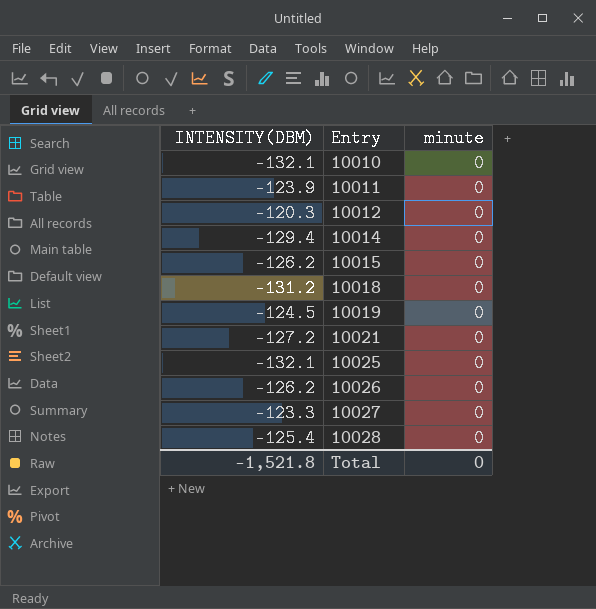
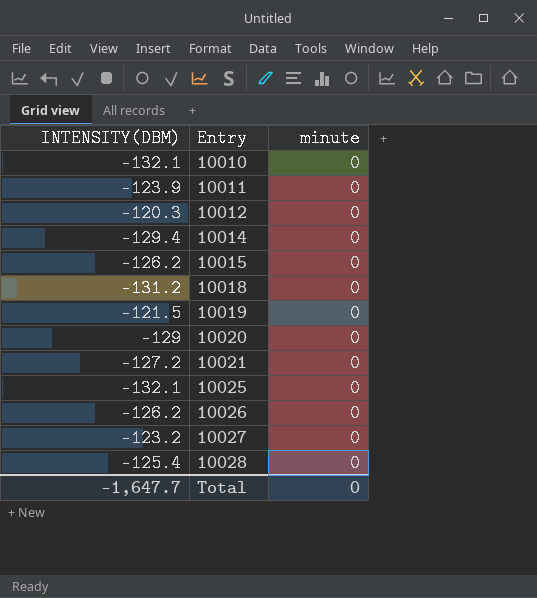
10019 | INTENSITY(DBM): -124.5 -> -121.5
row 10020: none -> -129 | 0
10027 | INTENSITY(DBM): -123.3 -> -123.2
Total | INTENSITY(DBM): -1,521.8 -> -1,647.7

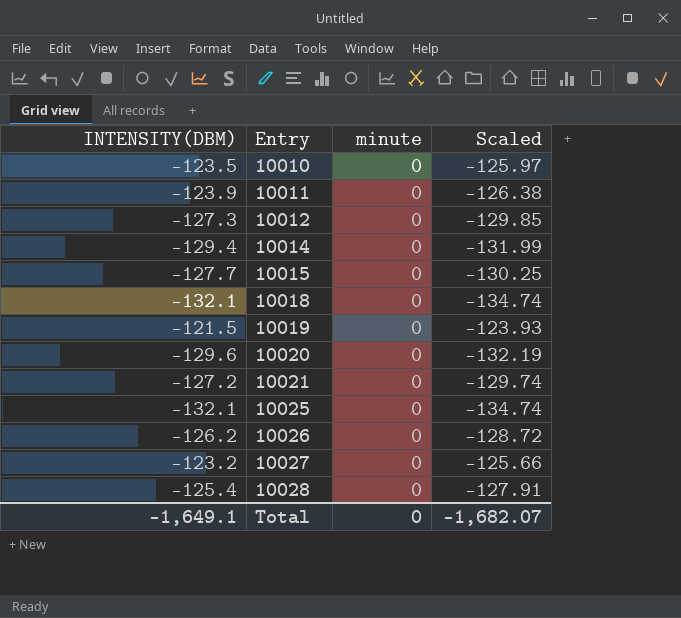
column Scaled | formula: none -> [INTENSITY(DBM)] * 1.02
10010 | INTENSITY(DBM): -132.1 -> -123.5
10012 | INTENSITY(DBM): -120.3 -> -127.3
10015 | INTENSITY(DBM): -126.2 -> -127.7
10018 | INTENSITY(DBM): -131.2 -> -132.1
10020 | INTENSITY(DBM): -129 -> -129.6
Total | INTENSITY(DBM): -1,647.7 -> -1,649.1

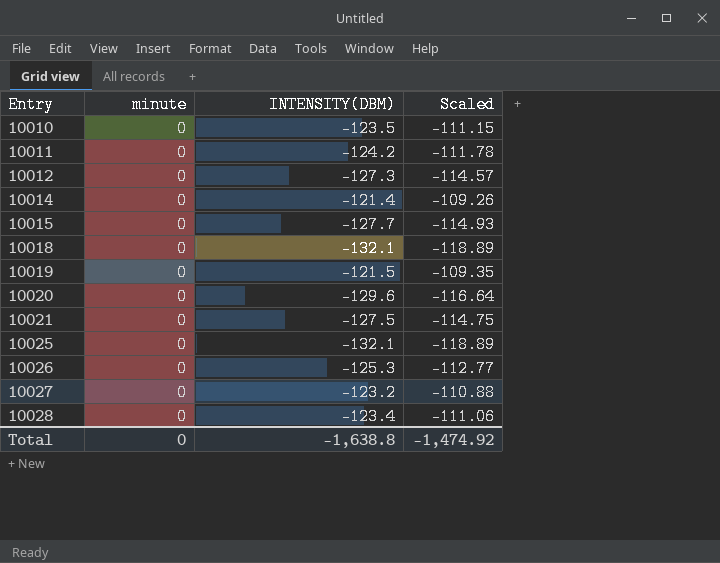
column INTENSITY(DBM) | position: 1 -> 3
column Scaled | formula: [INTENSITY(DBM)] * 1.02 -> [INTENSITY(DBM)] * 0.9
10011 | INTENSITY(DBM): -123.9 -> -124.2
10014 | INTENSITY(DBM): -129.4 -> -121.4
10021 | INTENSITY(DBM): -127.2 -> -127.5
10026 | INTENSITY(DBM): -126.2 -> -125.3
10028 | INTENSITY(DBM): -125.4 -> -123.4
Total | INTENSITY(DBM): -1,649.1 -> -1,638.8
Total | Scaled: -1,682.07 -> -1,474.92

